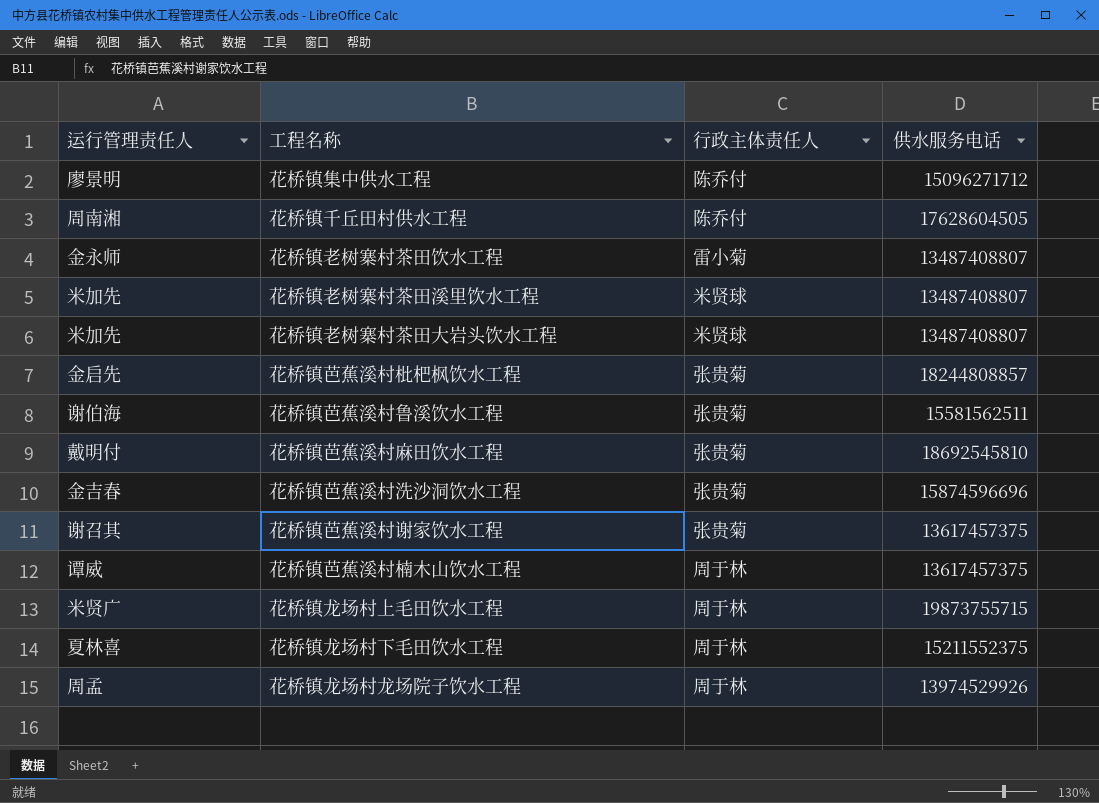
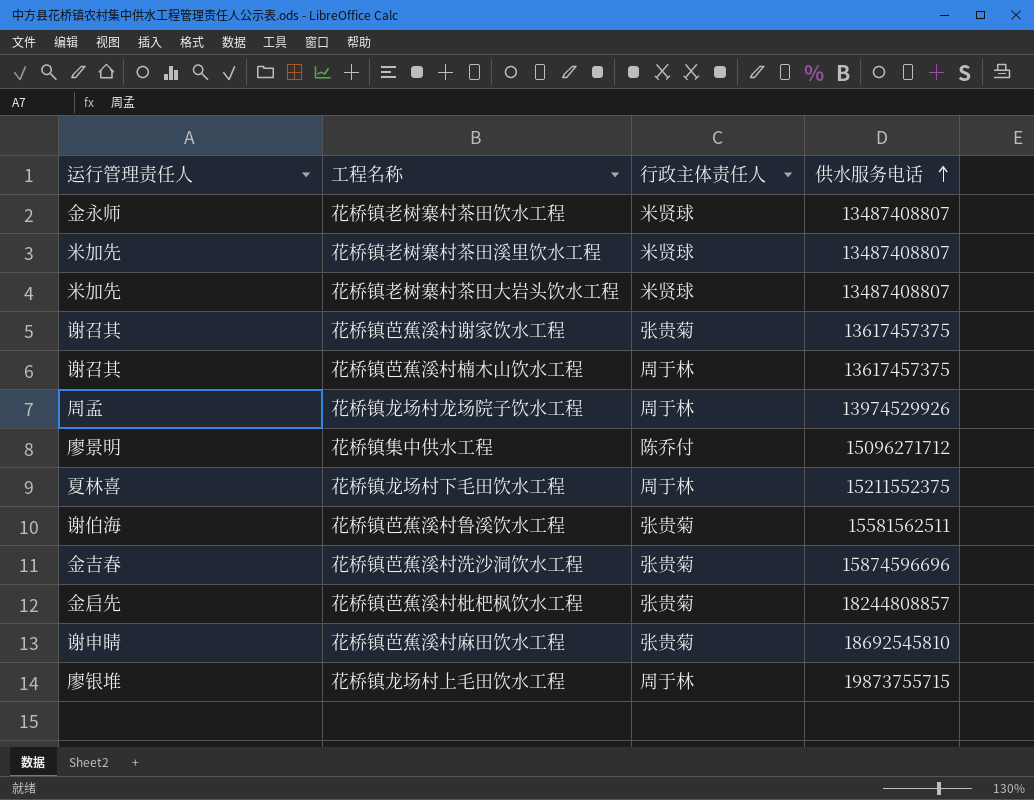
row order: none -> 供水服务电话 ascending
row 花桥镇千丘田村供水工程: 周南湘 | 陈乔付 | 17628604505 -> none
花桥镇老树寨村茶田饮水工程 | 行政主体责任人: 雷小菊 -> 米贤球
花桥镇芭蕉溪村楠木山饮水工程 | 运行管理责任人: 谭威 -> 谢召其
花桥镇芭蕉溪村麻田饮水工程 | 运行管理责任人: 戴明付 -> 谢申睛
花桥镇龙场村上毛田饮水工程 | 运行管理责任人: 米贤广 -> 廖银堆

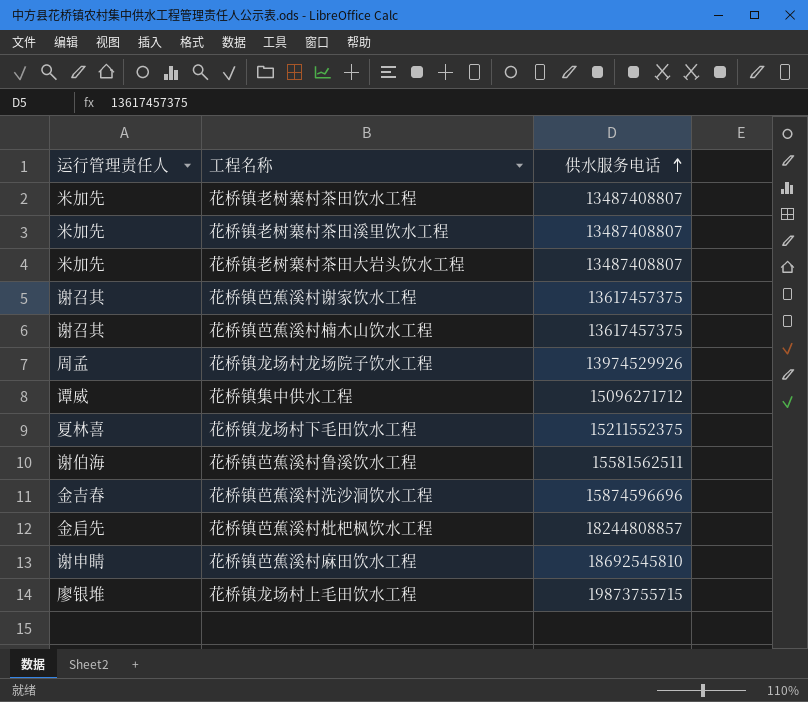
column 行政主体责任人 | position: 3 -> none
花桥镇老树寨村茶田饮水工程 | 运行管理责任人: 金永师 -> 米加先
花桥镇集中供水工程 | 运行管理责任人: 廖景明 -> 谭威

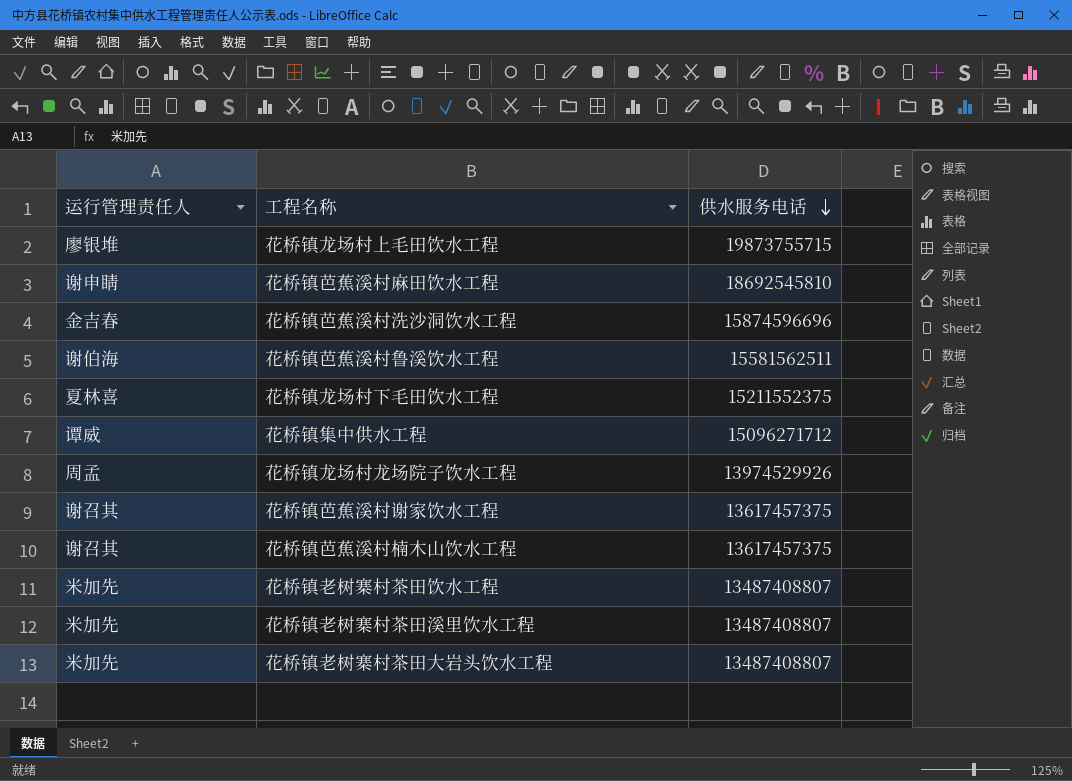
row order: 供水服务电话 ascending -> 供水服务电话 descending
row 花桥镇芭蕉溪村枇杷枫饮水工程: 金启先 | 18244808857 -> none

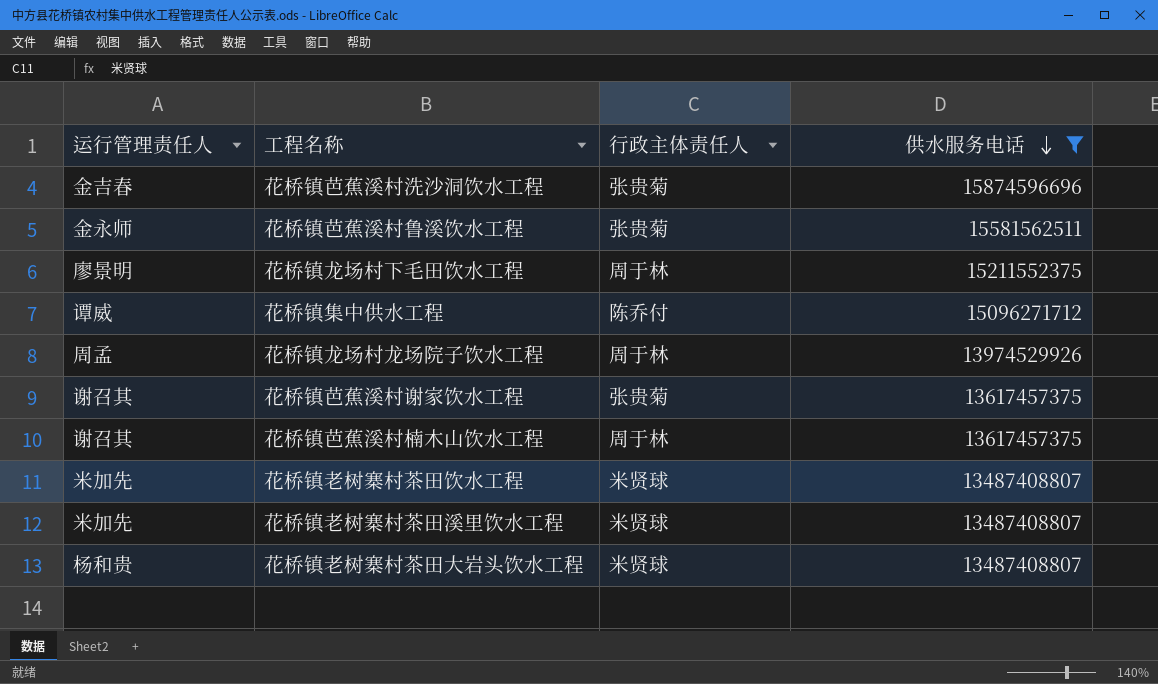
filter: none -> 供水服务电话 <= 15874596696
column 行政主体责任人 | position: none -> 3
花桥镇芭蕉溪村鲁溪饮水工程 | 运行管理责任人: 谢伯海 -> 金永师
花桥镇龙场村下毛田饮水工程 | 运行管理责任人: 夏林喜 -> 廖景明
花桥镇老树寨村茶田大岩头饮水工程 | 运行管理责任人: 米加先 -> 杨和贵

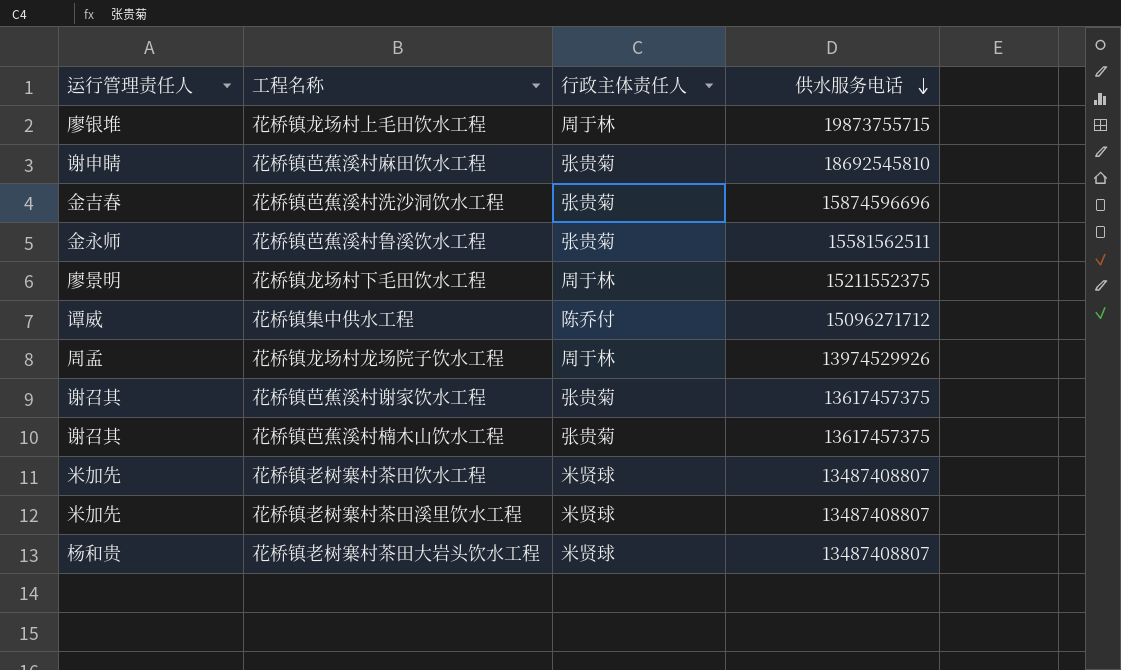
filter: 供水服务电话 <= 15874596696 -> none
花桥镇芭蕉溪村楠木山饮水工程 | 行政主体责任人: 周于林 -> 张贵菊

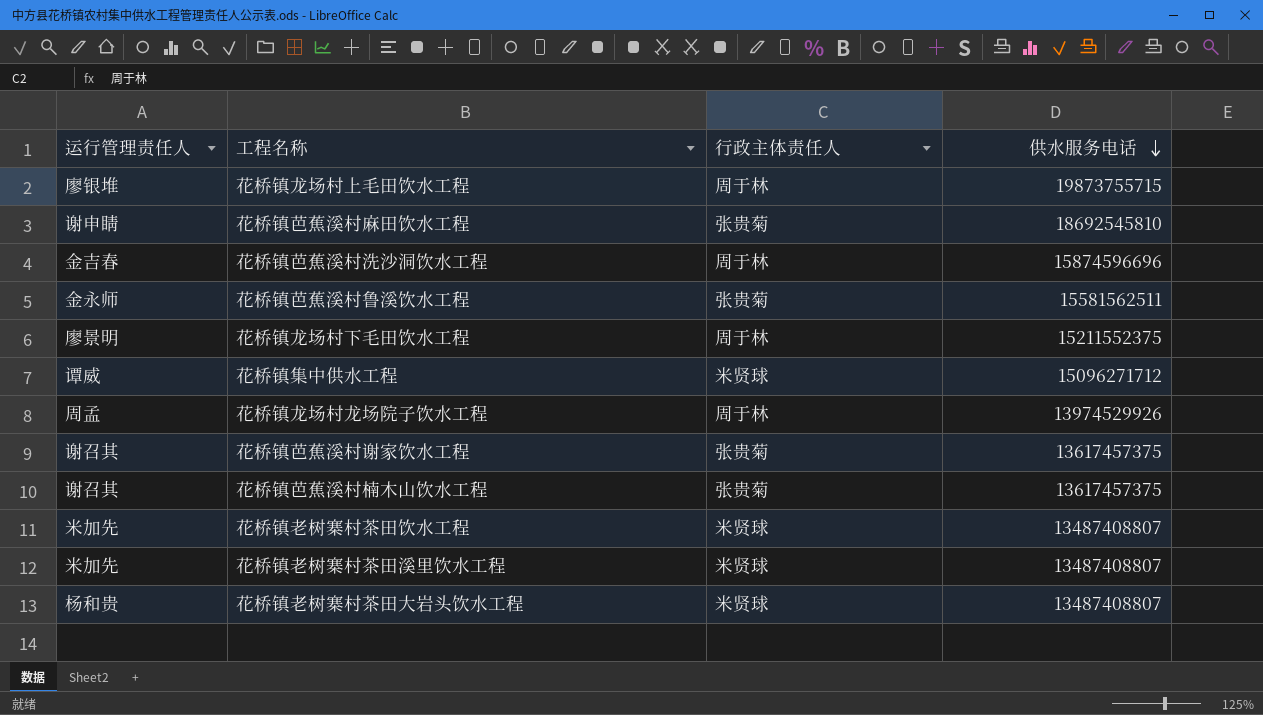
花桥镇芭蕉溪村洗沙洞饮水工程 | 行政主体责任人: 张贵菊 -> 周于林
花桥镇集中供水工程 | 行政主体责任人: 陈乔付 -> 米贤球

